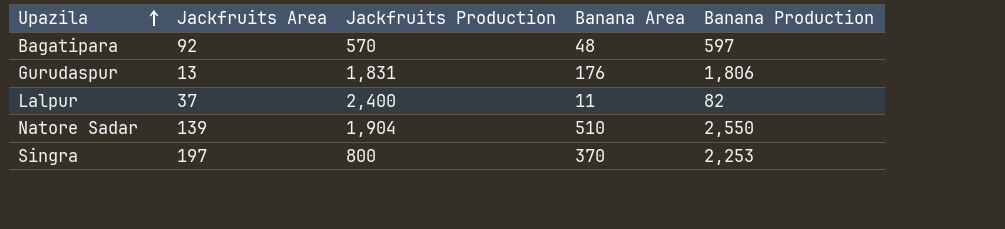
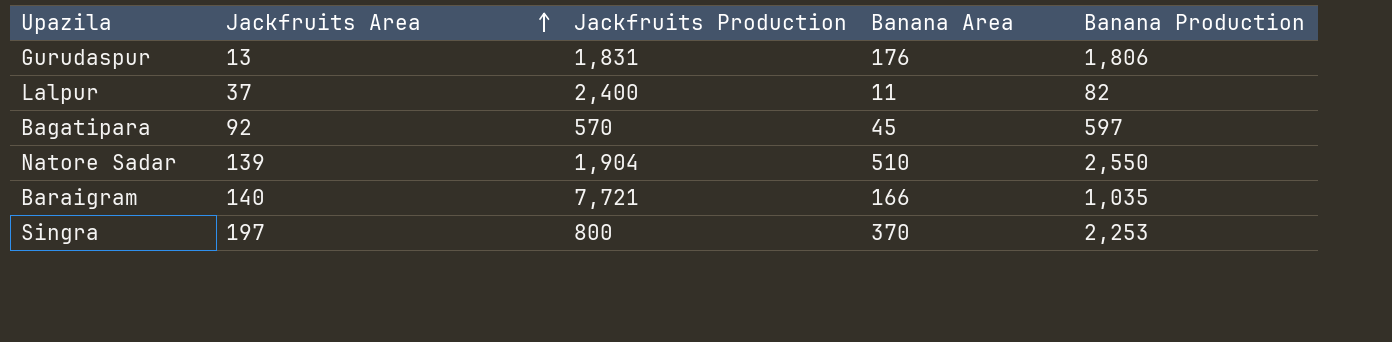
row order: Upazila ascending -> Jackfruits Area ascending
Bagatipara | Banana Area: 48 -> 45
row Baraigram: none -> 140 | 7,721 | 166 | 1,035

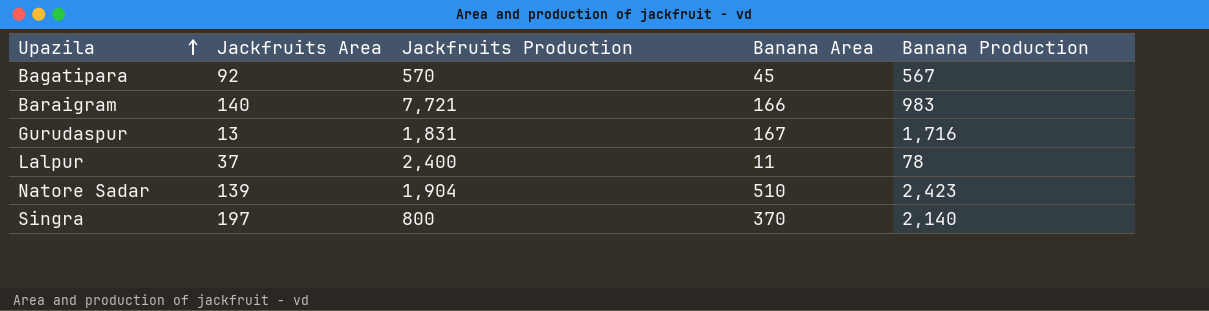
row order: Jackfruits Area ascending -> Upazila ascending
Bagatipara | Banana Production: 597 -> 567
Baraigram | Banana Production: 1,035 -> 983
Gurudaspur | Banana Area: 176 -> 167
Gurudaspur | Banana Production: 1,806 -> 1,716
Lalpur | Banana Production: 82 -> 78
Natore Sadar | Banana Production: 2,550 -> 2,423
Singra | Banana Production: 2,253 -> 2,140

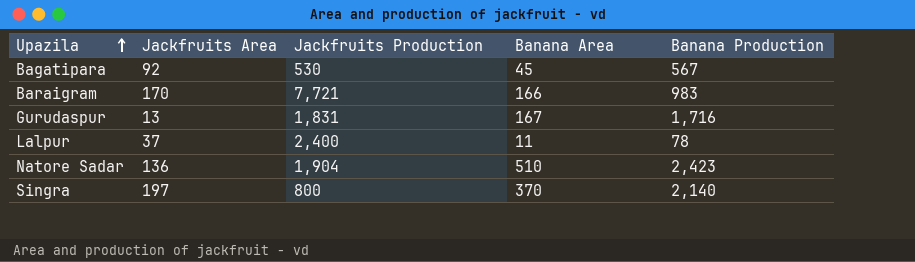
Bagatipara | Jackfruits Production: 570 -> 530
Baraigram | Jackfruits Area: 140 -> 170
Natore Sadar | Jackfruits Area: 139 -> 136

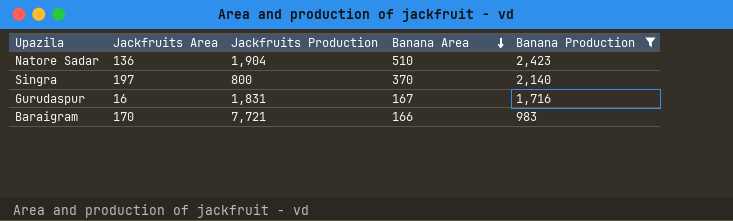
filter: none -> Banana Production >= 983
row order: Upazila ascending -> Banana Area descending
Gurudaspur | Jackfruits Area: 13 -> 16

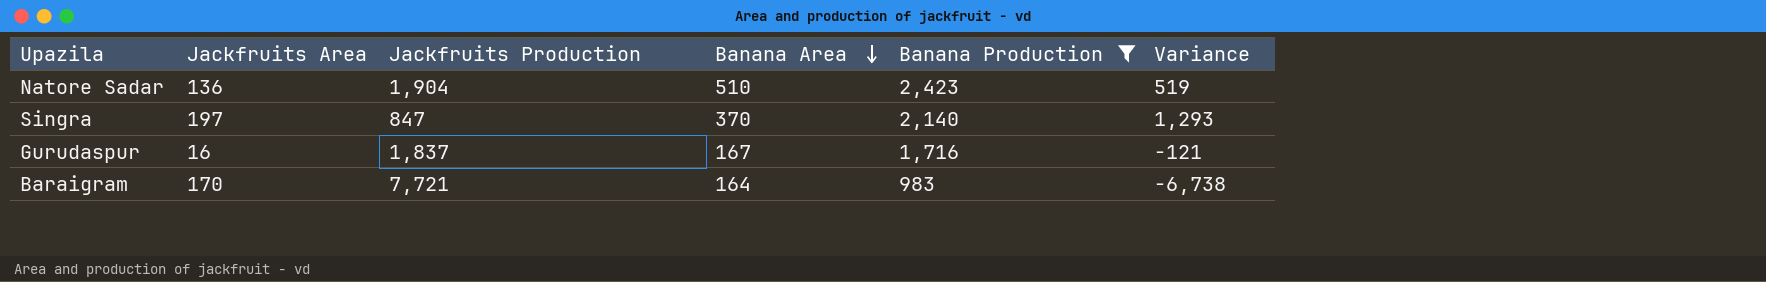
column Variance | formula: none -> [Banana Production] - [Jackfruits Production]
Singra | Jackfruits Production: 800 -> 847
Gurudaspur | Jackfruits Production: 1,831 -> 1,837
Baraigram | Banana Area: 166 -> 164

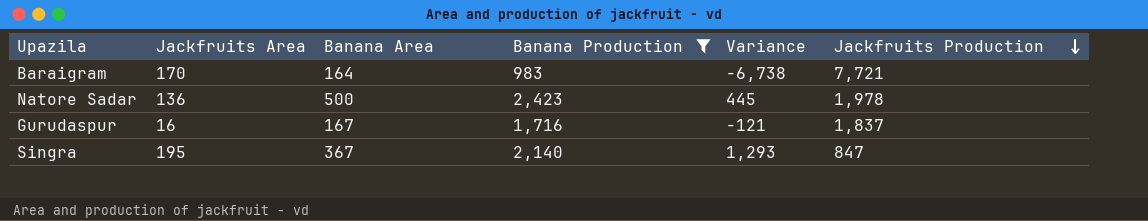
row order: Banana Area descending -> Jackfruits Production descending
column Jackfruits Production | position: 3 -> 6
Natore Sadar | Banana Area: 510 -> 500
Natore Sadar | Variance: 519 -> 445
Natore Sadar | Jackfruits Production: 1,904 -> 1,978
Singra | Jackfruits Area: 197 -> 195
Singra | Banana Area: 370 -> 367

